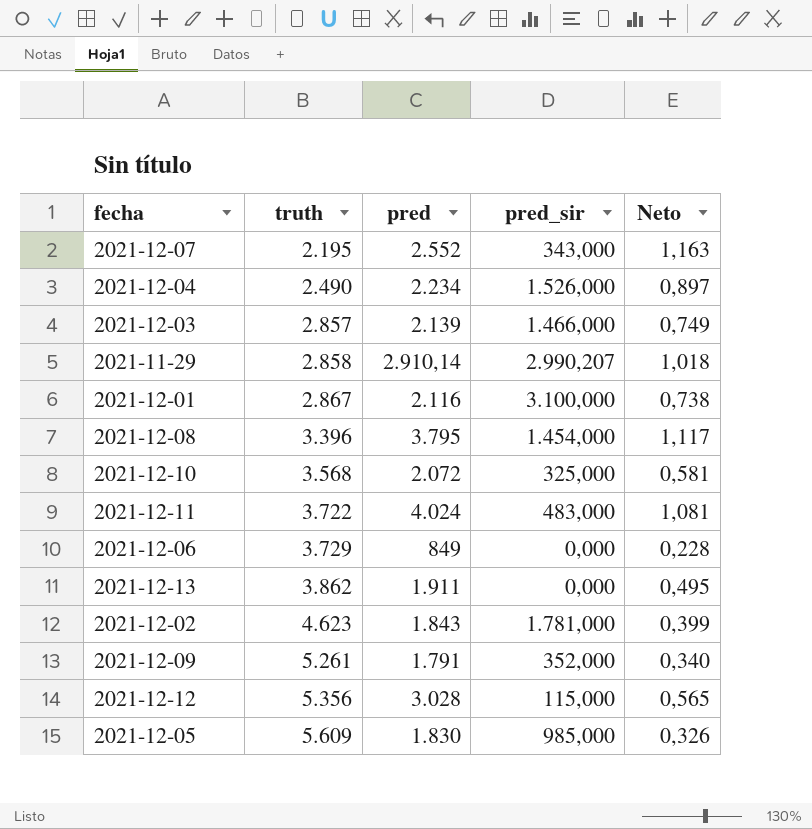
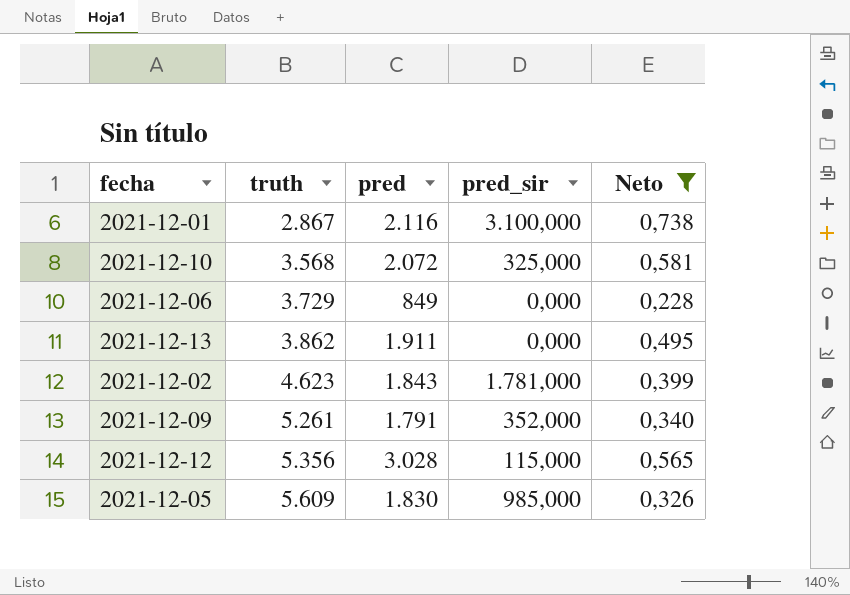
filter: none -> Neto <= 0,738

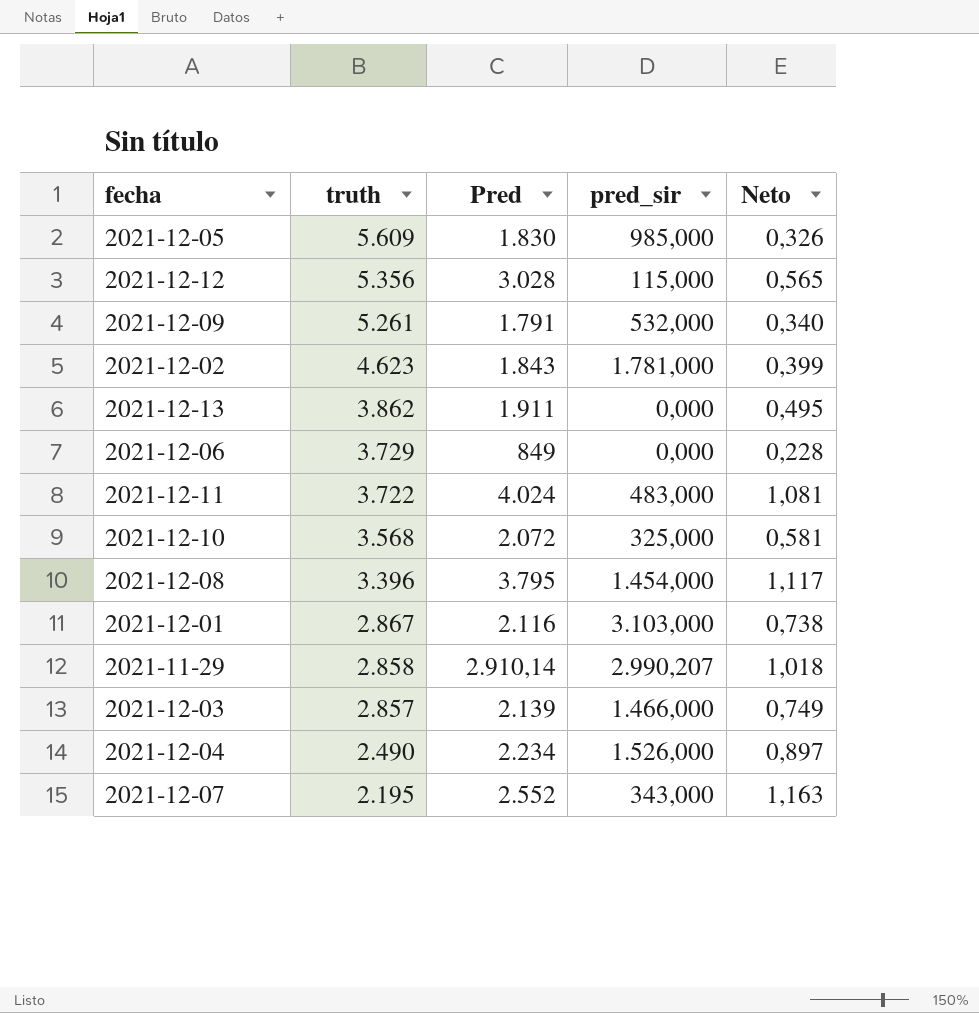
filter: Neto <= 0,738 -> none
row order: truth ascending -> truth descending
column name: pred -> Pred
2021-12-09 | pred_sir: 352,000 -> 532,000
2021-12-01 | pred_sir: 3.100,000 -> 3.103,000

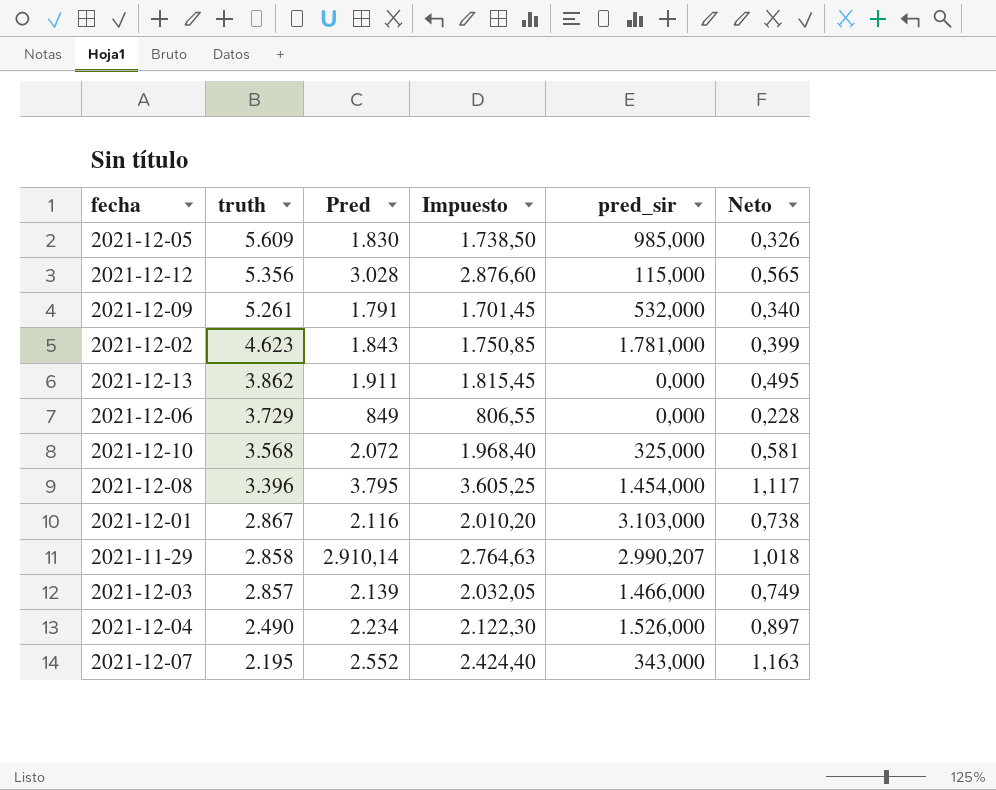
column Impuesto | formula: none -> [Pred] * 0,95
row 2021-12-11: 3.722 | 4.024 | 483,000 | 1,081 -> none

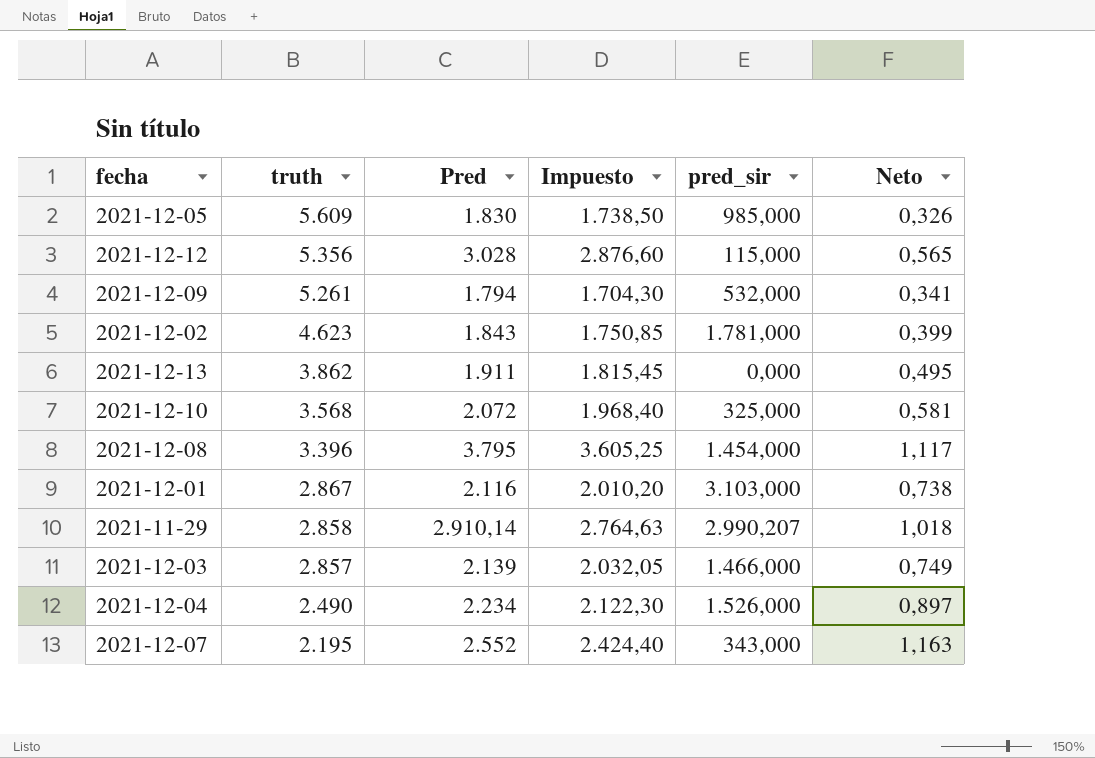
row 2021-12-06: 3.729 | 849 | 806,55 | 0,000 | 0,228 -> none
2021-12-09 | Pred: 1.791 -> 1.794
2021-12-09 | Impuesto: 1.701,45 -> 1.704,30
2021-12-09 | Neto: 0,340 -> 0,341

